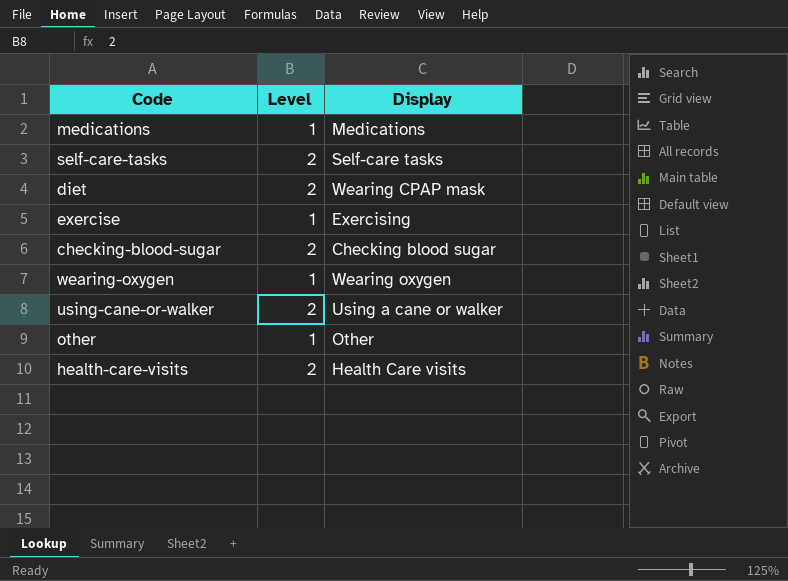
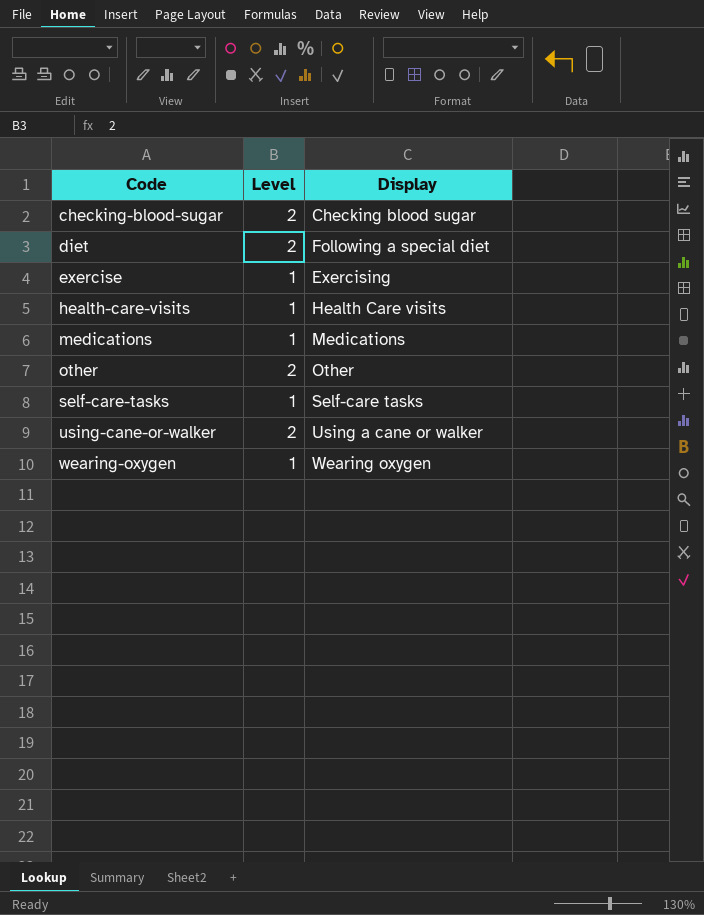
row order: none -> Code ascending
diet | Display: Wearing CPAP mask -> Following a special diet
health-care-visits | Level: 2 -> 1
other | Level: 1 -> 2
self-care-tasks | Level: 2 -> 1

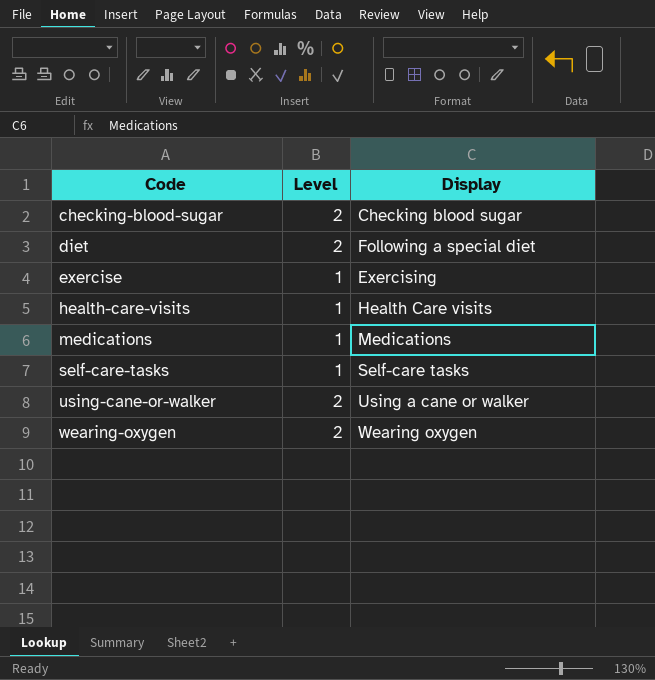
row other: 2 | Other -> none
wearing-oxygen | Level: 1 -> 2

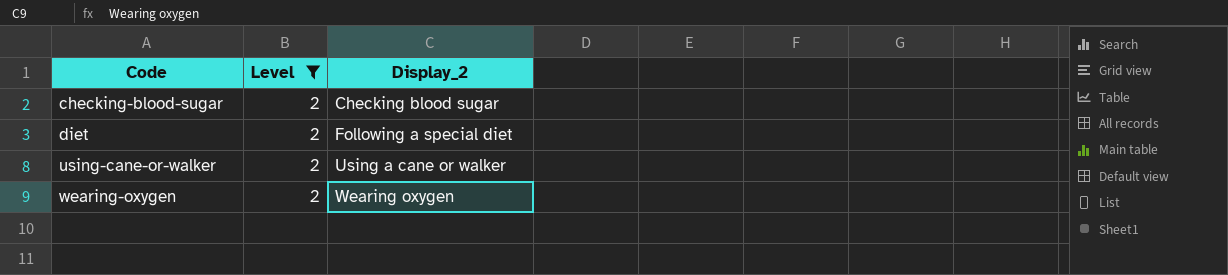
filter: none -> Level = 2
column name: Display -> Display_2

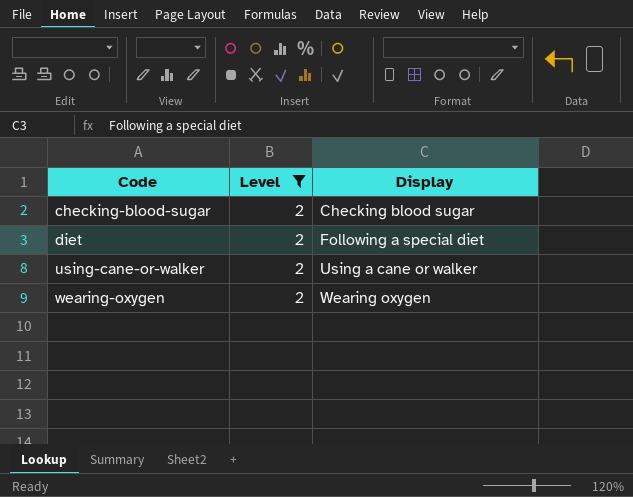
column name: Display_2 -> Display

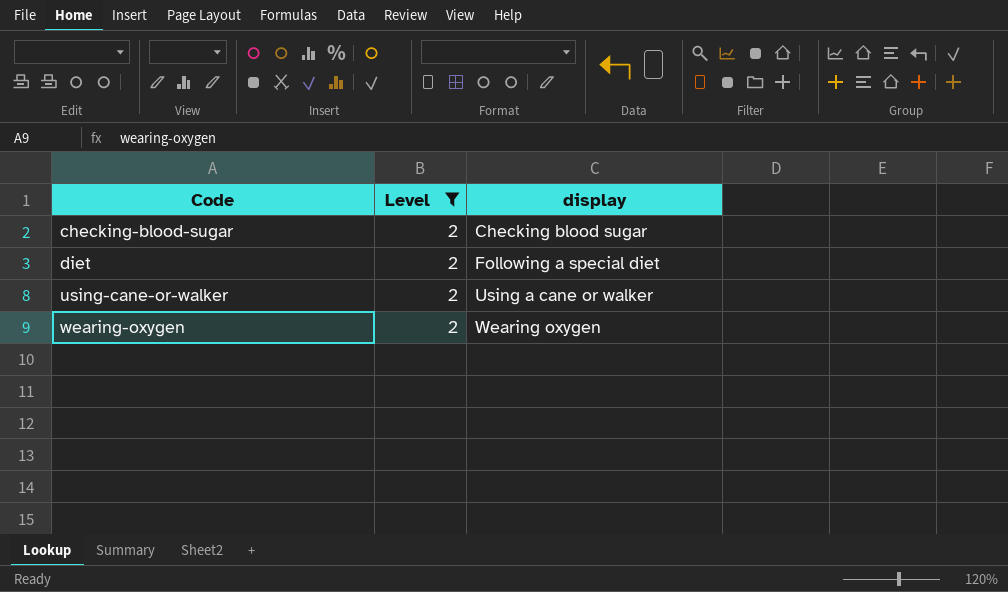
column name: Display -> display

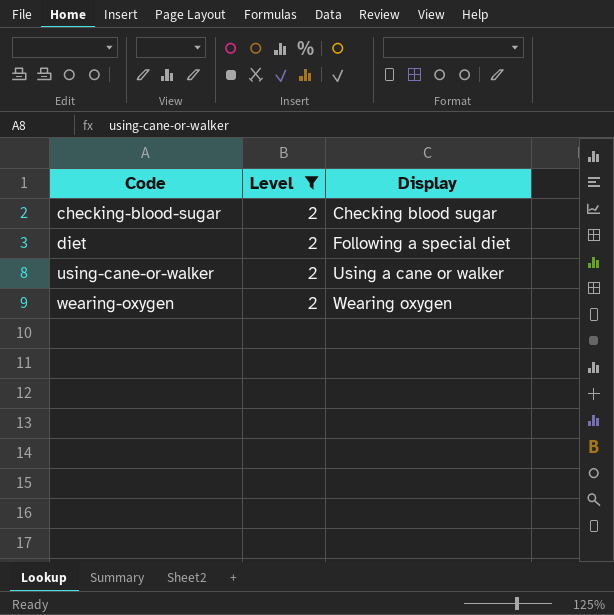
column name: display -> Display

